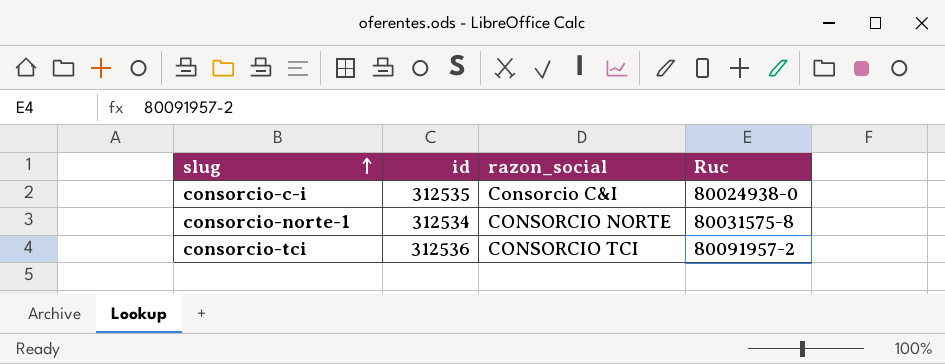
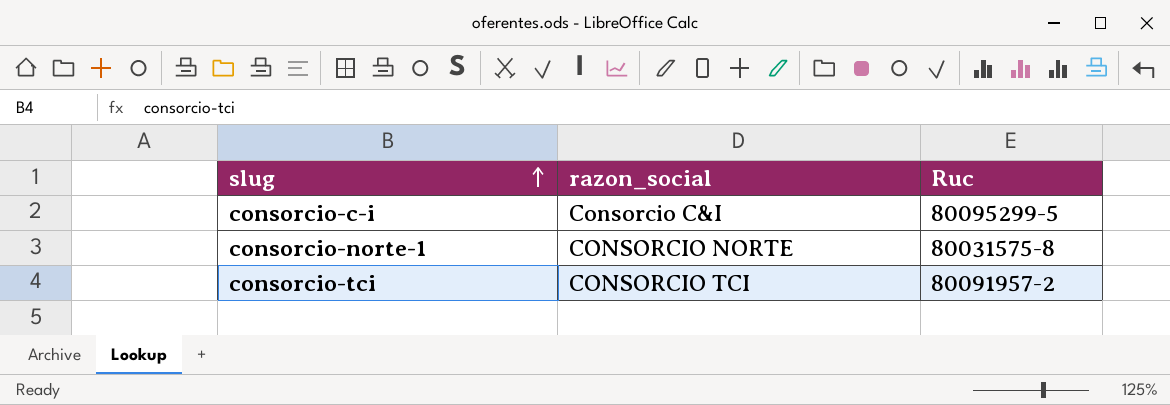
column id | position: 2 -> none
consorcio-c-i | Ruc: 80024938-0 -> 80095299-5

